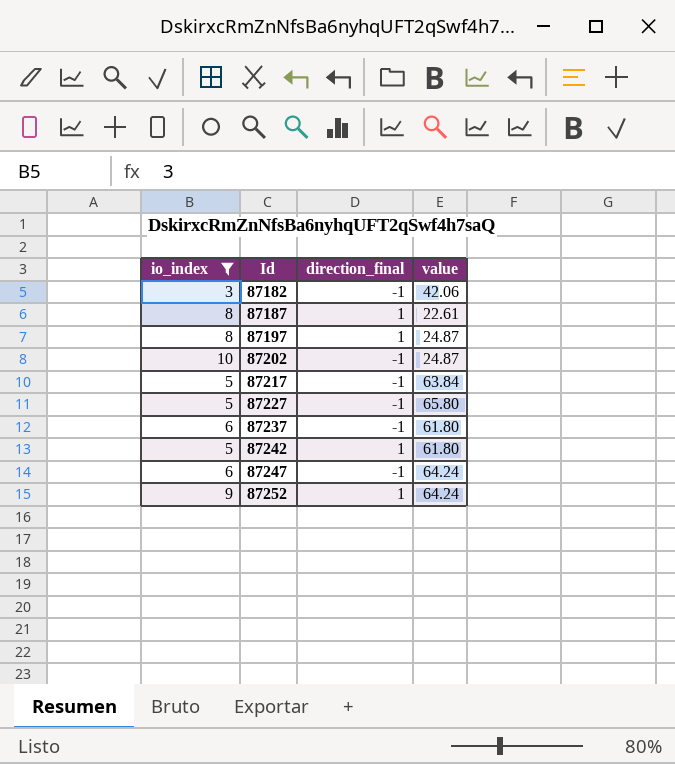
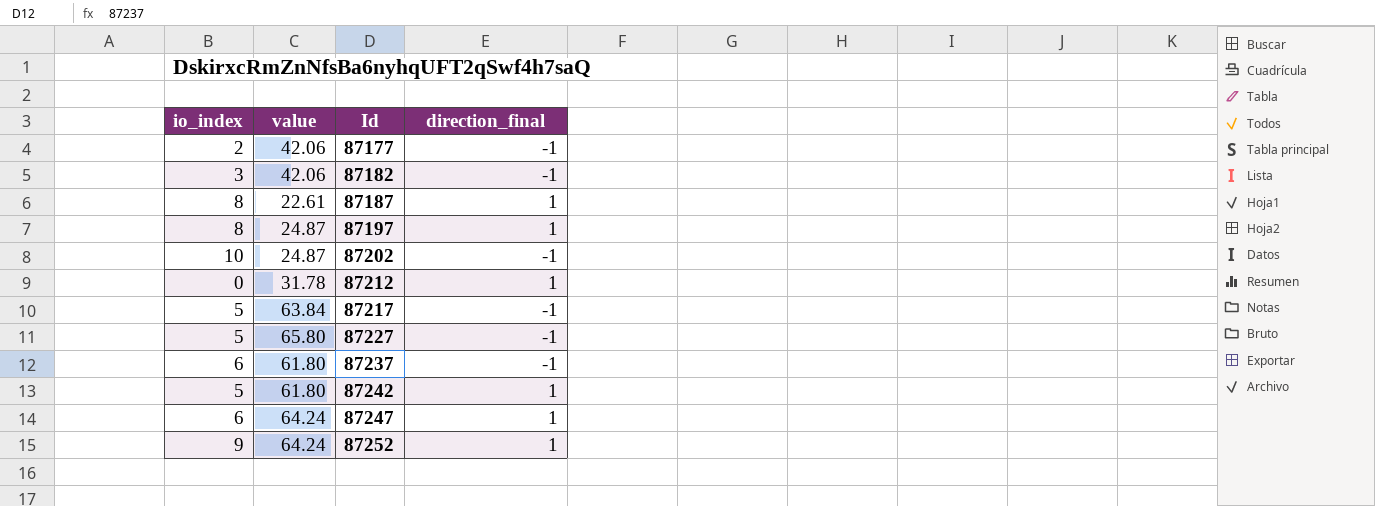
filter: io_index >= 3 -> none
column value | position: 4 -> 2
87247 | direction_final: -1 -> 1

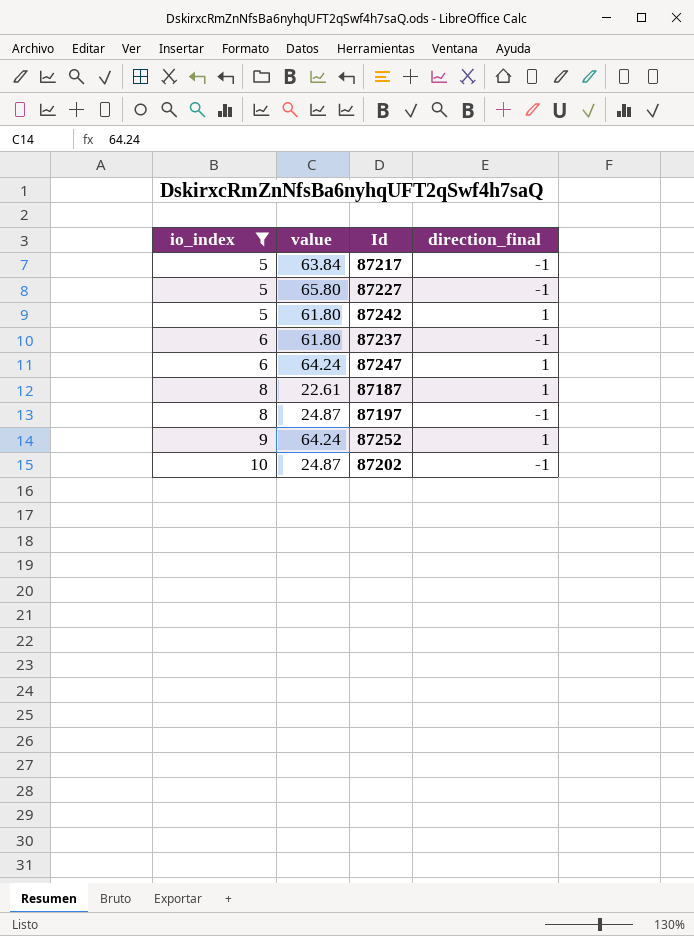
filter: none -> io_index >= 5
row order: Id ascending -> io_index ascending
87197 | direction_final: 1 -> -1

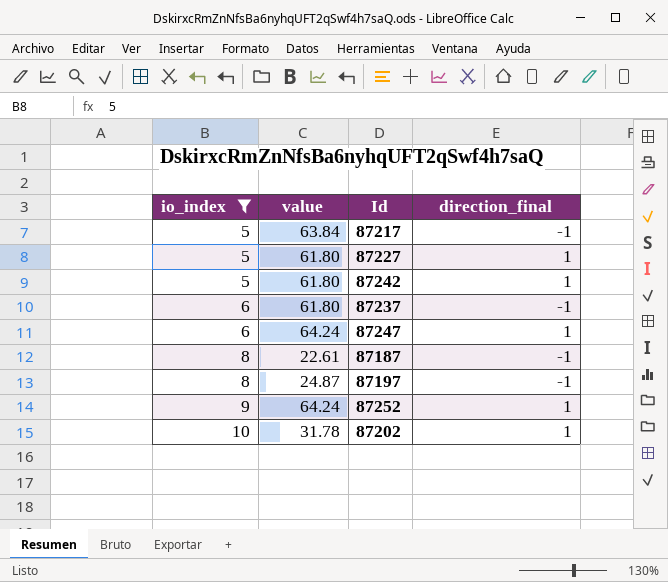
87227 | value: 65.80 -> 61.80
87227 | direction_final: -1 -> 1
87187 | direction_final: 1 -> -1
87202 | value: 24.87 -> 31.78
87202 | direction_final: -1 -> 1

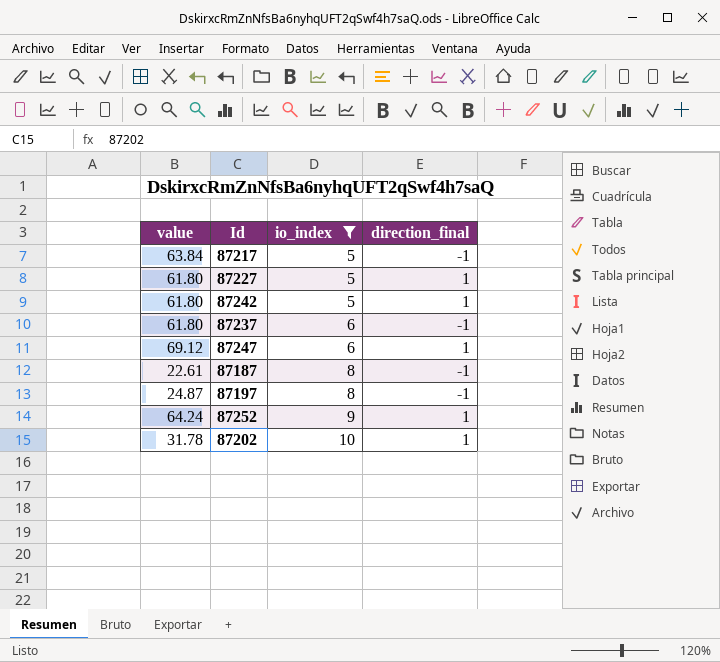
column io_index | position: 1 -> 3
87247 | value: 64.24 -> 69.12

